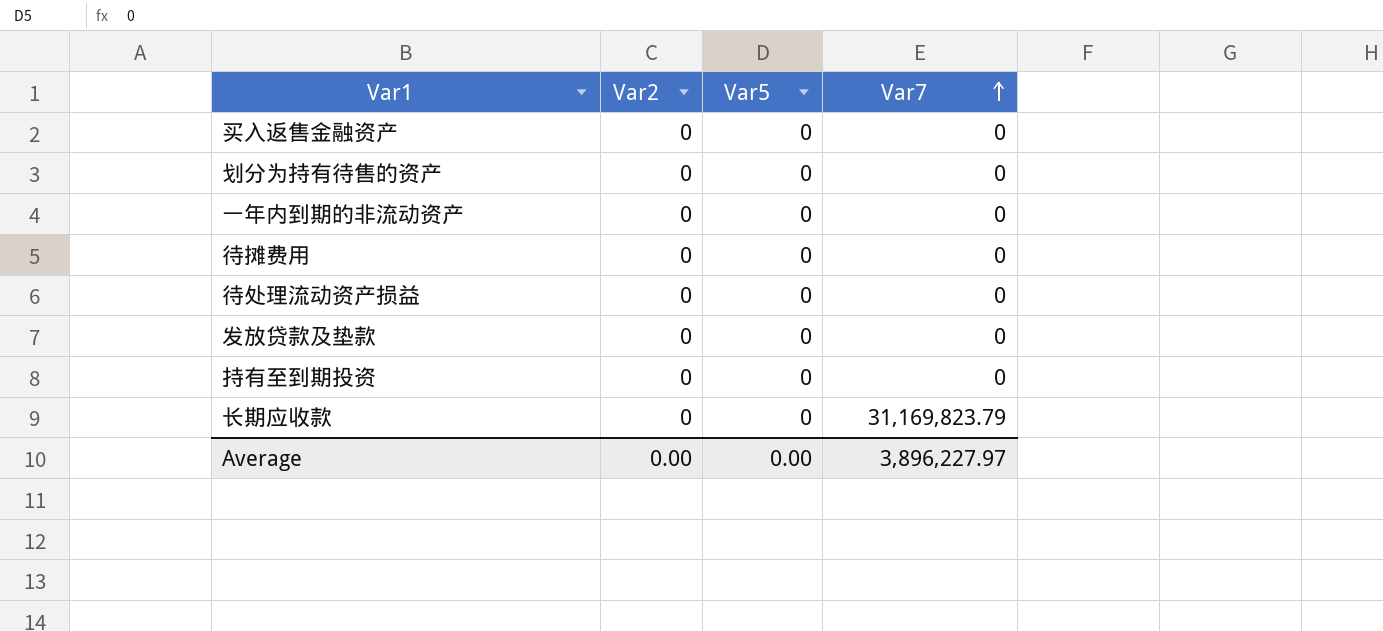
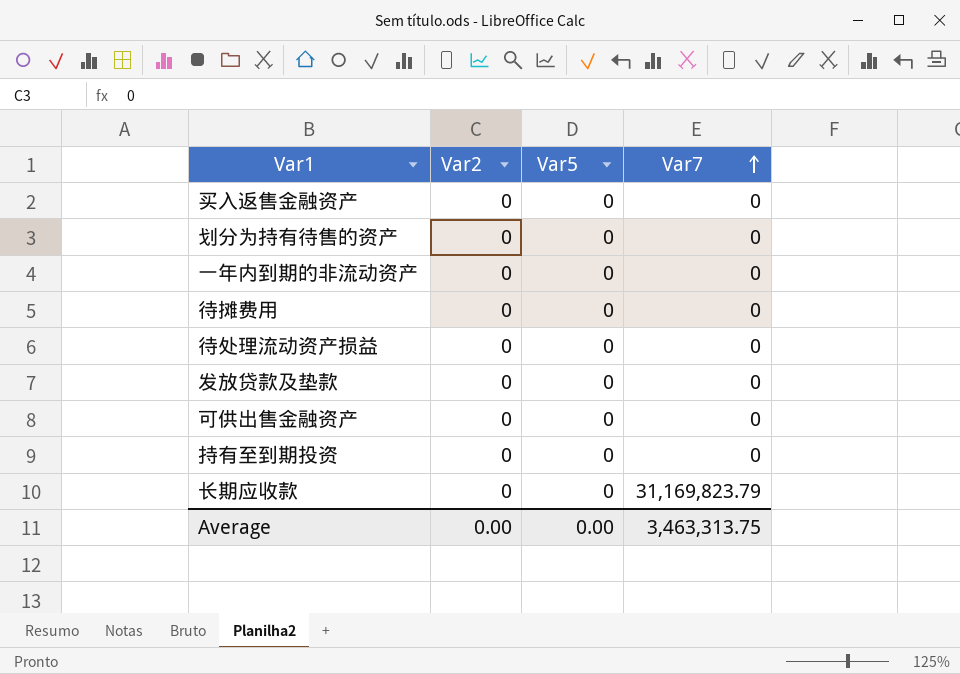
row 可供出售金融资产: none -> 0 | 0 | 0
Average | Var7: 3,896,227.97 -> 3,463,313.75

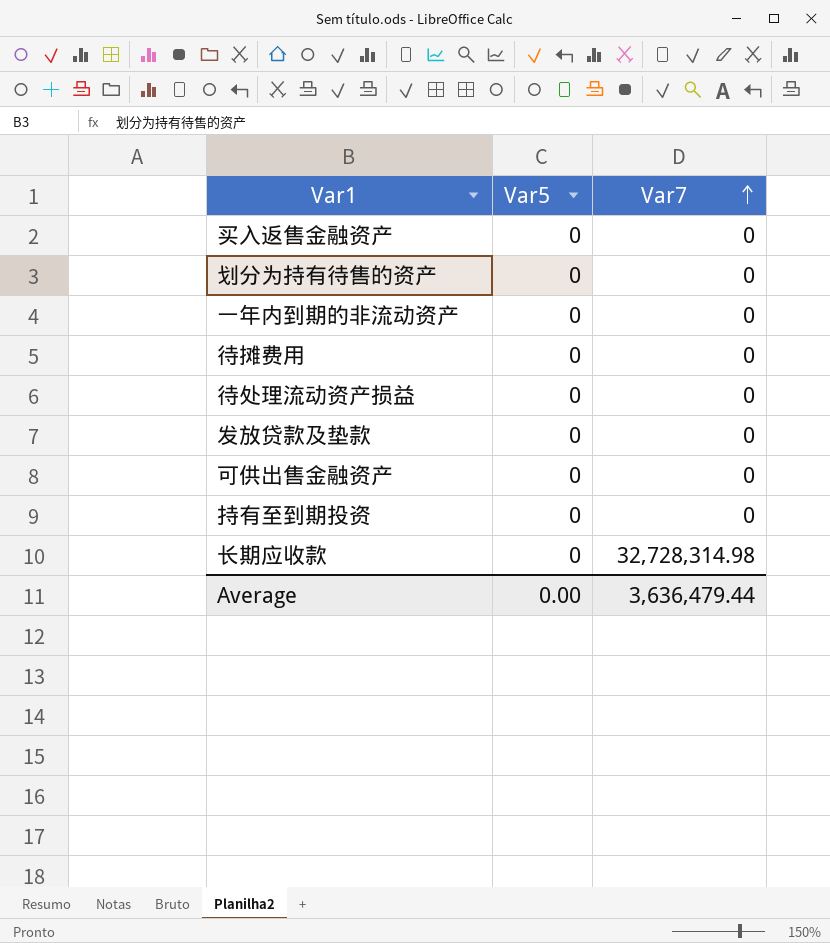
column Var2 | position: 2 -> none
长期应收款 | Var7: 31,169,823.79 -> 32,728,314.98
Average | Var7: 3,463,313.75 -> 3,636,479.44

